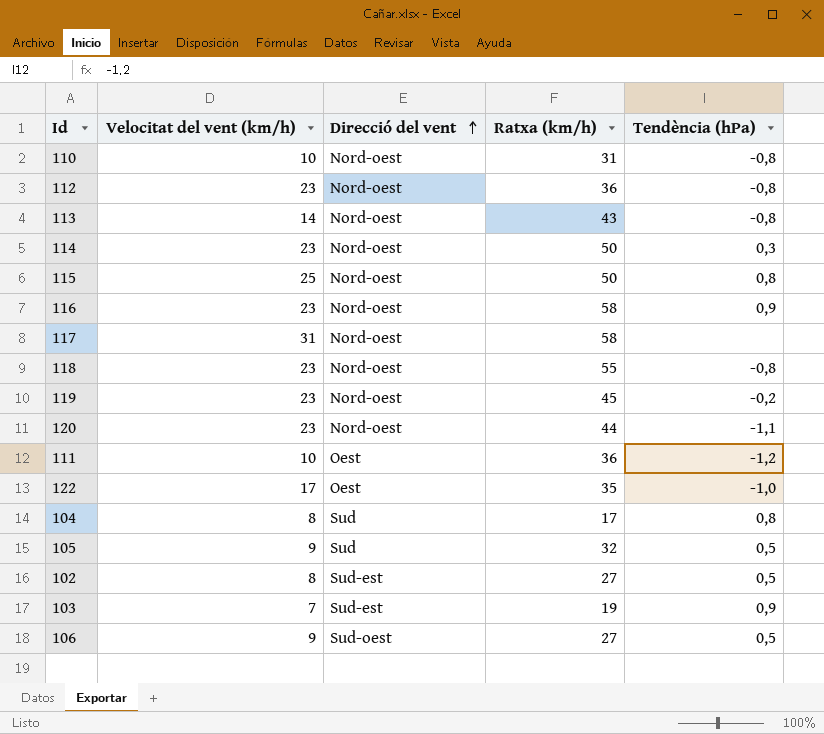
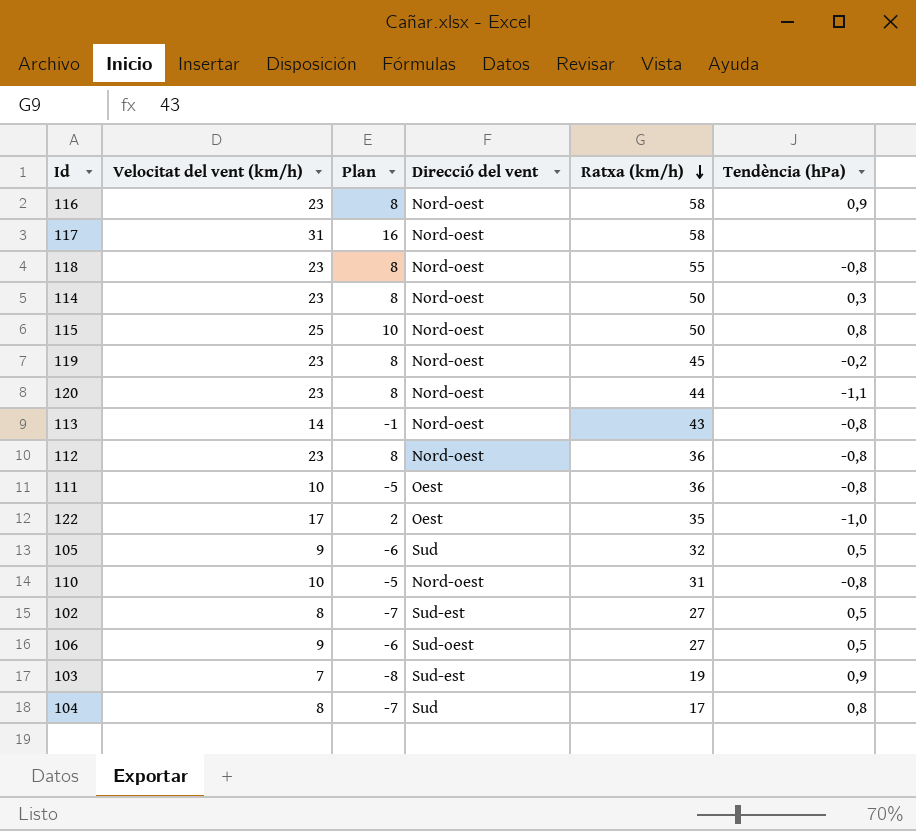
row order: Direcció del vent ascending -> Ratxa (km/h) descending
column Plan | formula: none -> [Velocitat del vent (km/h)] - 15
111 | Tendència (hPa): -1,2 -> -0,8

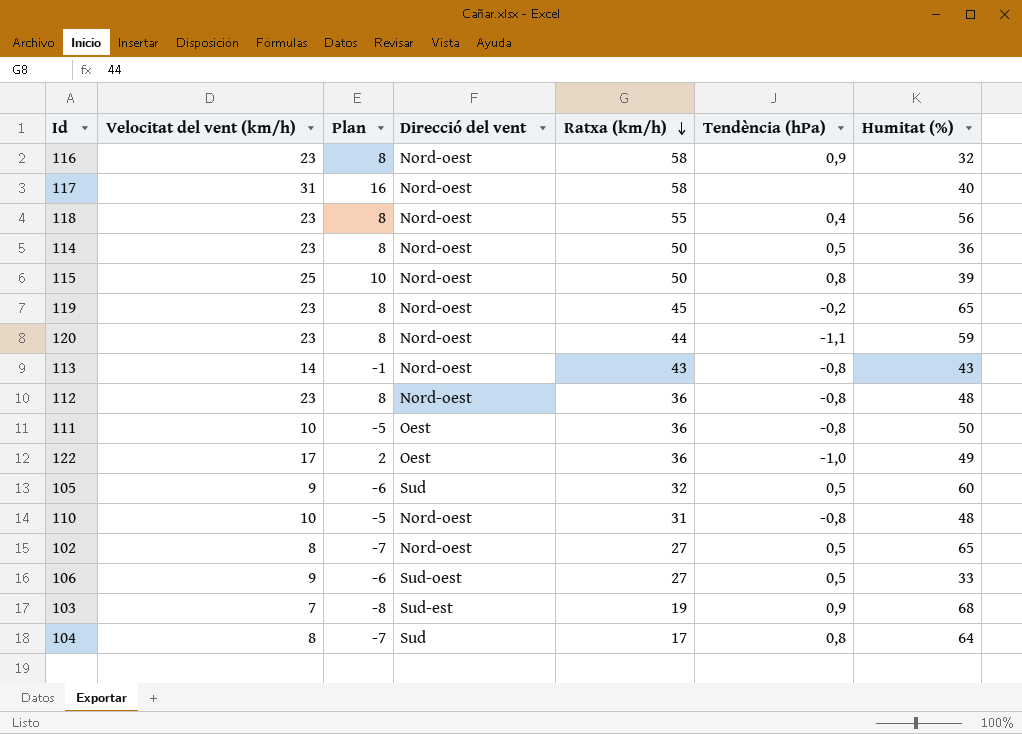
column Humitat (%) | position: none -> 7
118 | Tendència (hPa): -0,8 -> 0,4
114 | Tendència (hPa): 0,3 -> 0,5
122 | Ratxa (km/h): 35 -> 36
102 | Direcció del vent: Sud-est -> Nord-oest

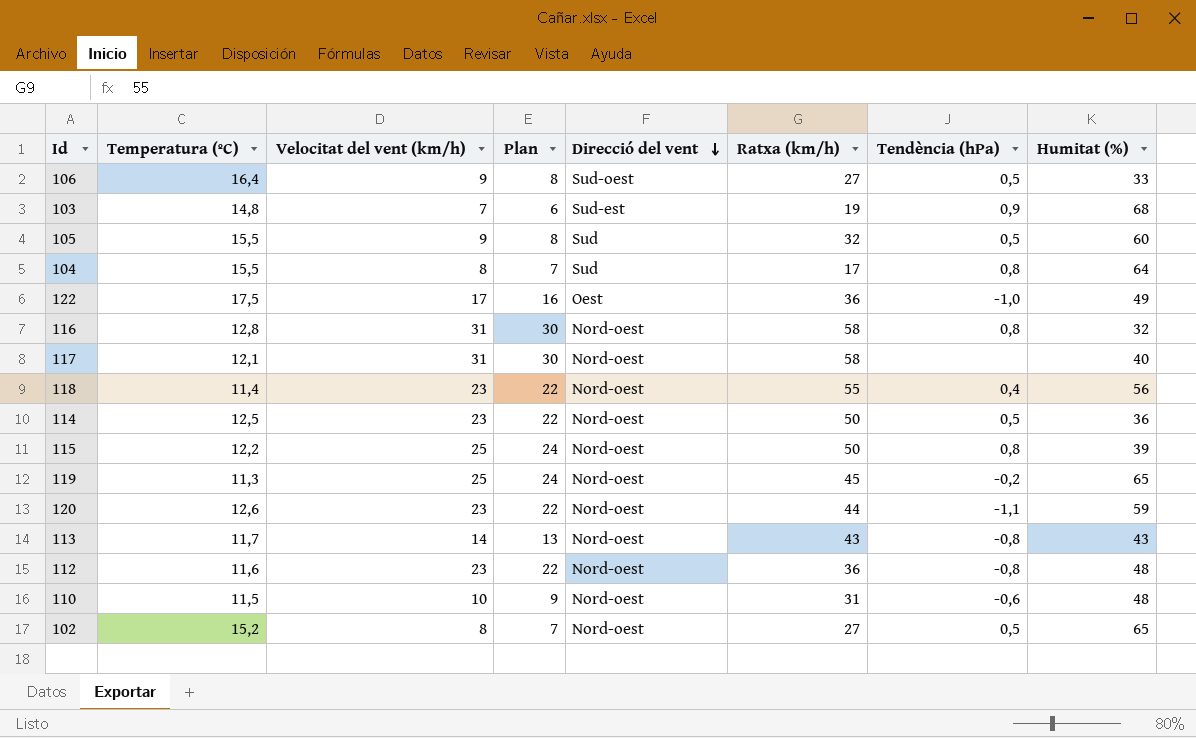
row order: Ratxa (km/h) descending -> Direcció del vent descending
column Temperatura (ºC) | position: none -> 2
column Plan | formula: [Velocitat del vent (km/h)] - 15 -> [Velocitat del vent (km/h)] - 1
row 111: 10 | -5 | Oest | 36 | -0,8 | 50 -> none
116 | Velocitat del vent (km/h): 23 -> 31
116 | Tendència (hPa): 0,9 -> 0,8
119 | Velocitat del vent (km/h): 23 -> 25
110 | Tendència (hPa): -0,8 -> -0,6

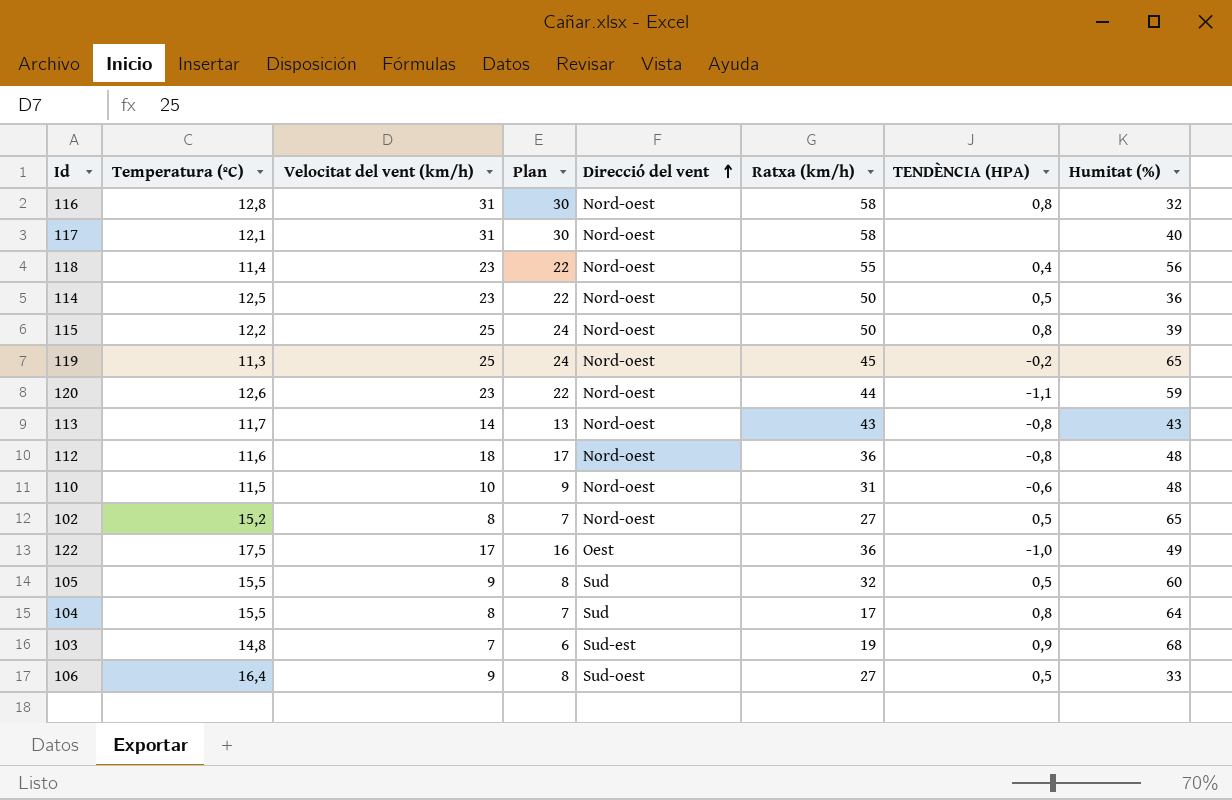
row order: Direcció del vent descending -> Direcció del vent ascending
column name: Tendència (hPa) -> TENDÈNCIA (HPA)
112 | Velocitat del vent (km/h): 23 -> 18
112 | Plan: 22 -> 17

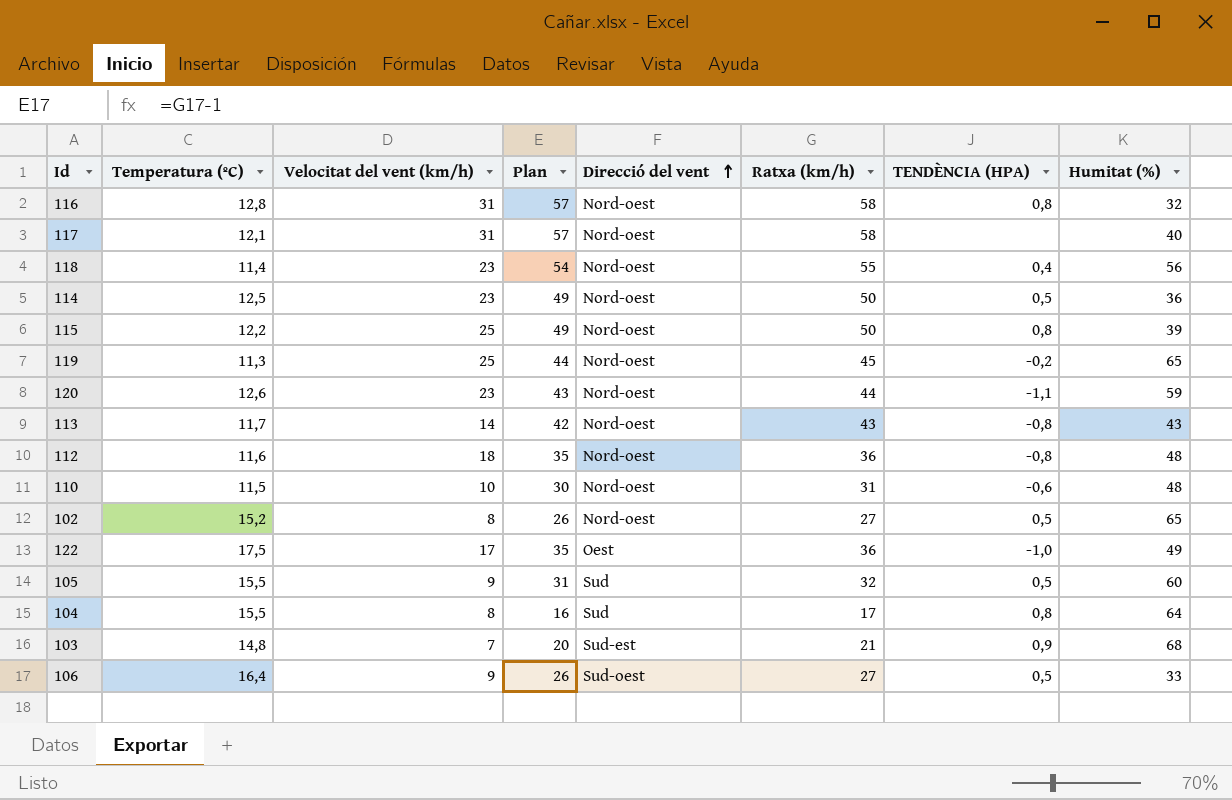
column Plan | formula: [Velocitat del vent (km/h)] - 1 -> [Ratxa (km/h)] - 1
103 | Ratxa (km/h): 19 -> 21

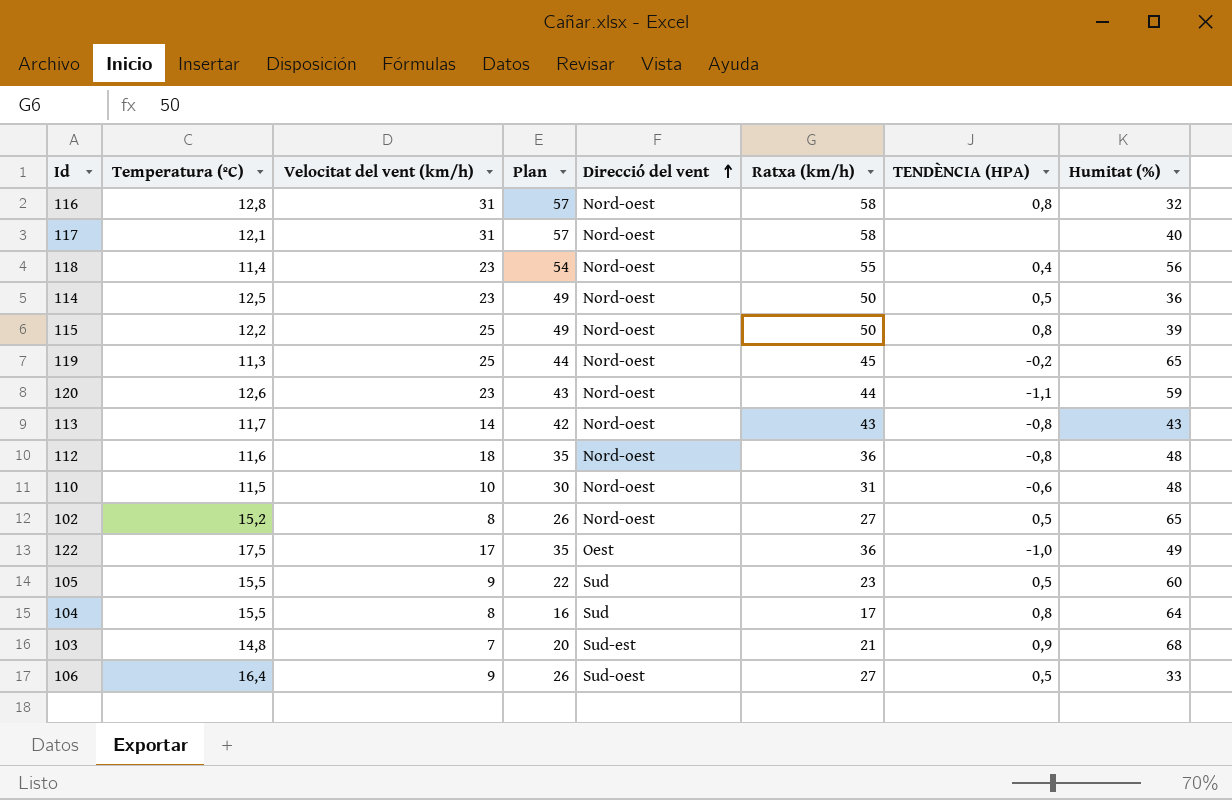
105 | Plan: 31 -> 22
105 | Ratxa (km/h): 32 -> 23

